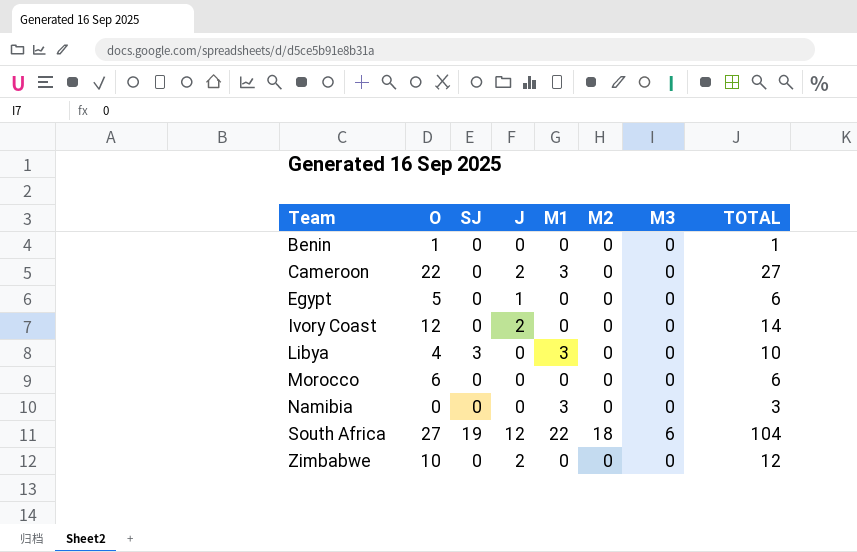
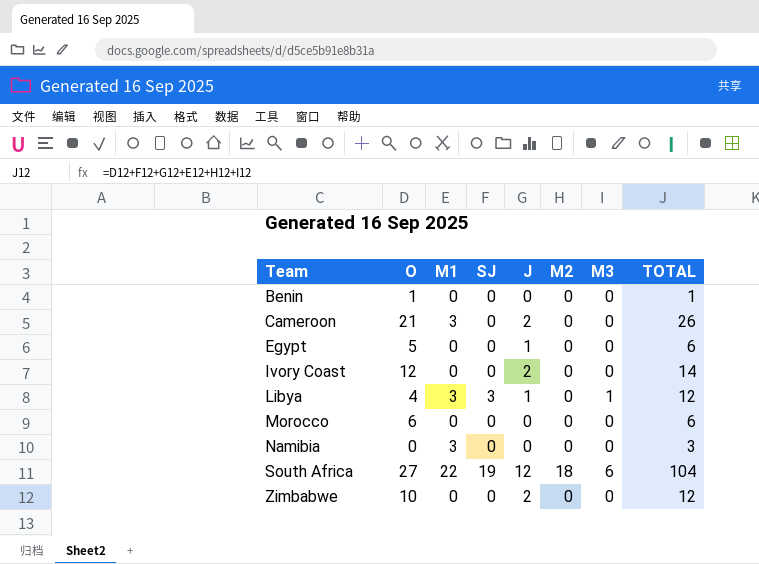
column M1 | position: 5 -> 3
Cameroon | O: 22 -> 21
Cameroon | TOTAL: 27 -> 26
Libya | J: 0 -> 1
Libya | M3: 0 -> 1
Libya | TOTAL: 10 -> 12

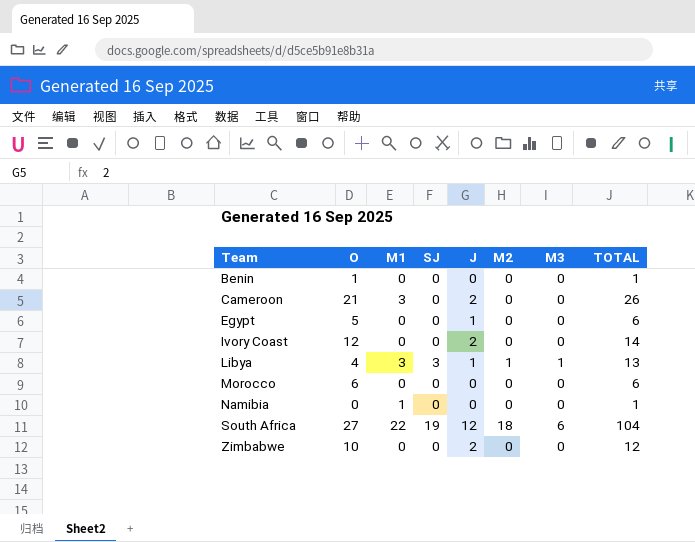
Libya | M2: 0 -> 1
Libya | TOTAL: 12 -> 13
Namibia | M1: 3 -> 1
Namibia | TOTAL: 3 -> 1

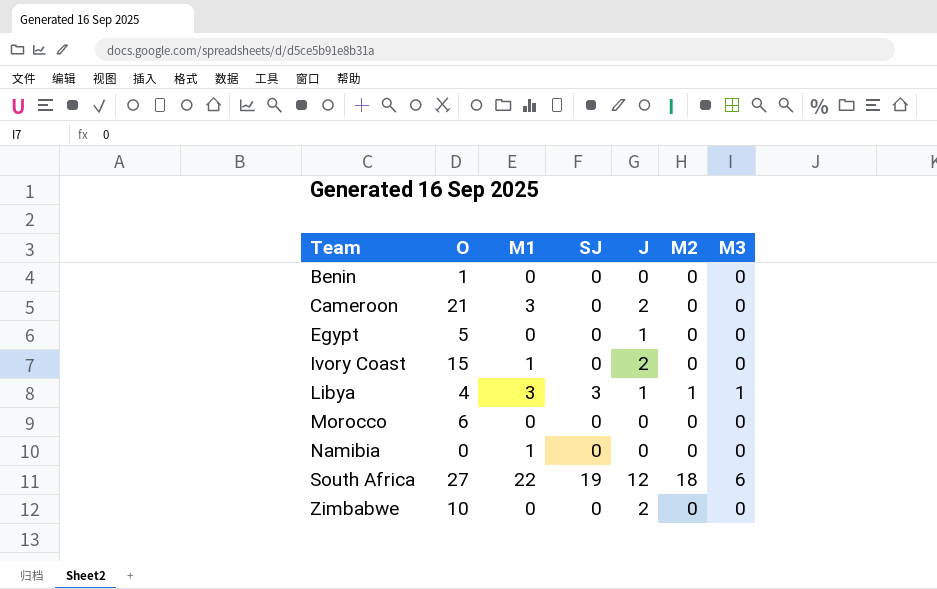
column TOTAL | formula: [O] + [M1] + [SJ] + [J] + [M2] + [M3] -> none
Ivory Coast | O: 12 -> 15
Ivory Coast | M1: 0 -> 1

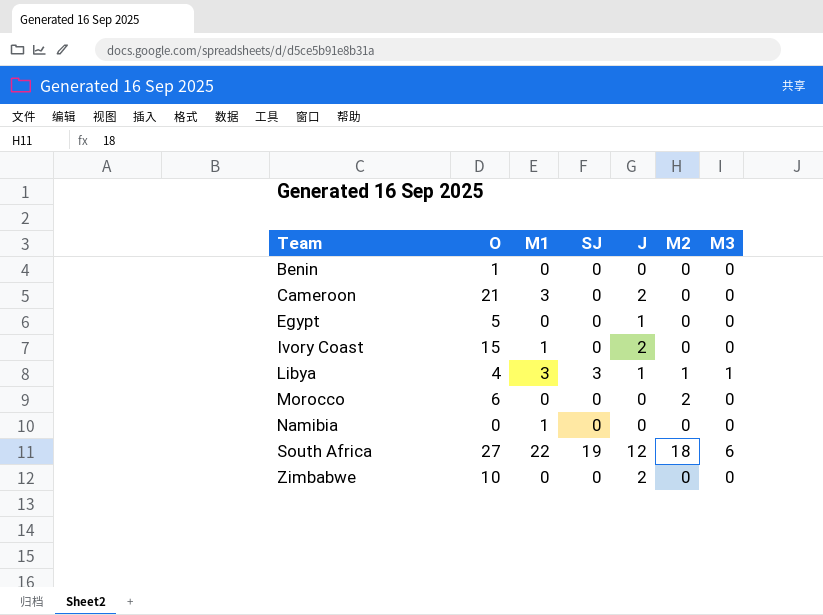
Morocco | M2: 0 -> 2

